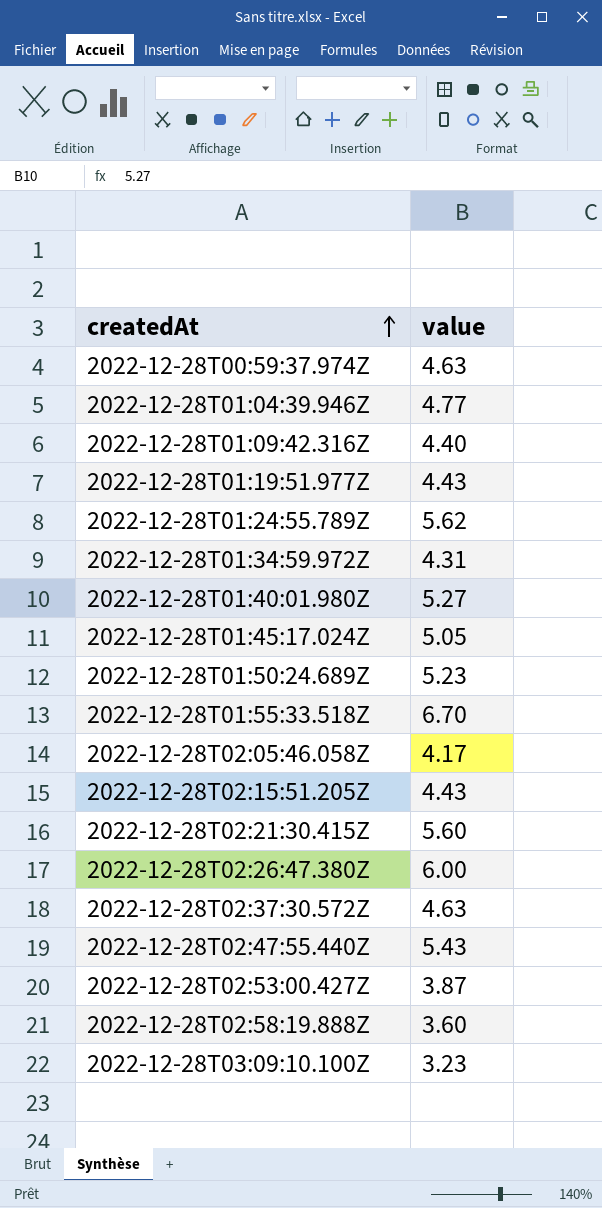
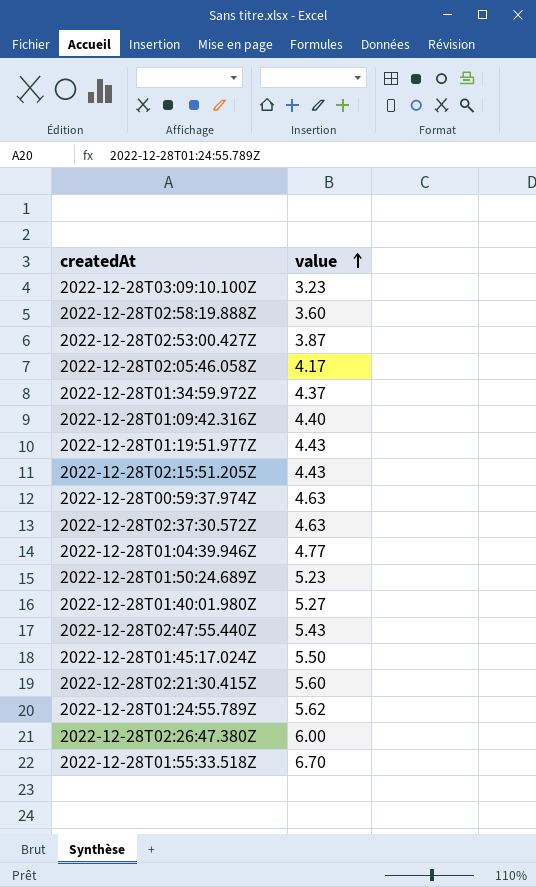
row order: createdAt ascending -> value ascending
2022-12-28T01:34:59.972Z | value: 4.31 -> 4.37
2022-12-28T01:45:17.024Z | value: 5.05 -> 5.50

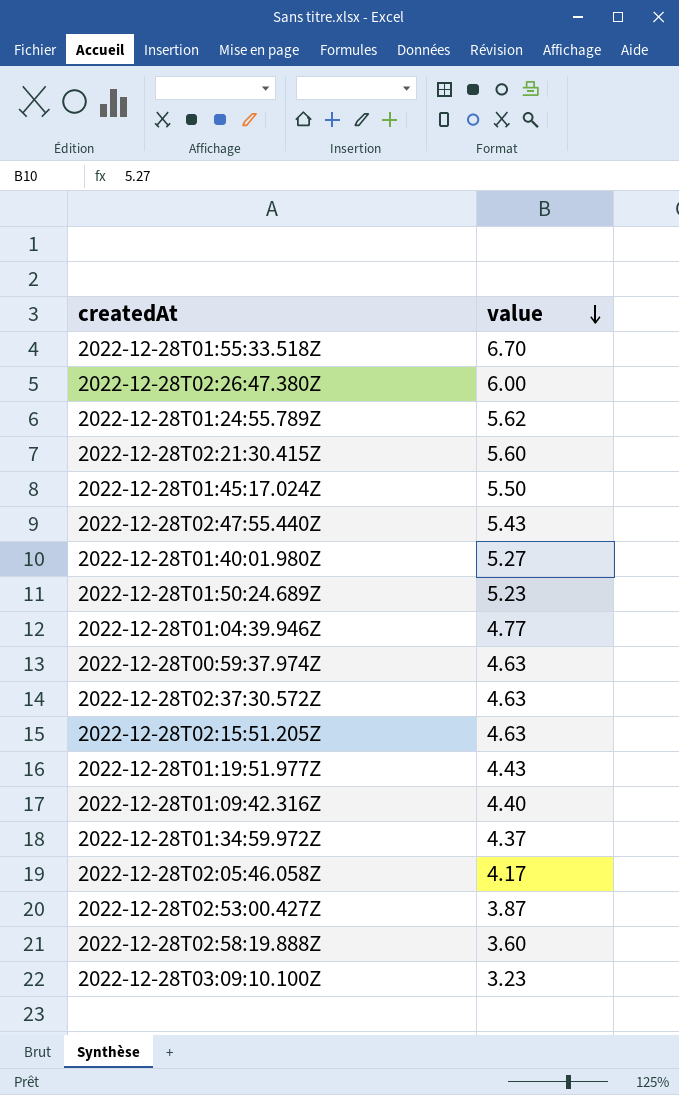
row order: value ascending -> value descending
2022-12-28T02:15:51.205Z | value: 4.43 -> 4.63

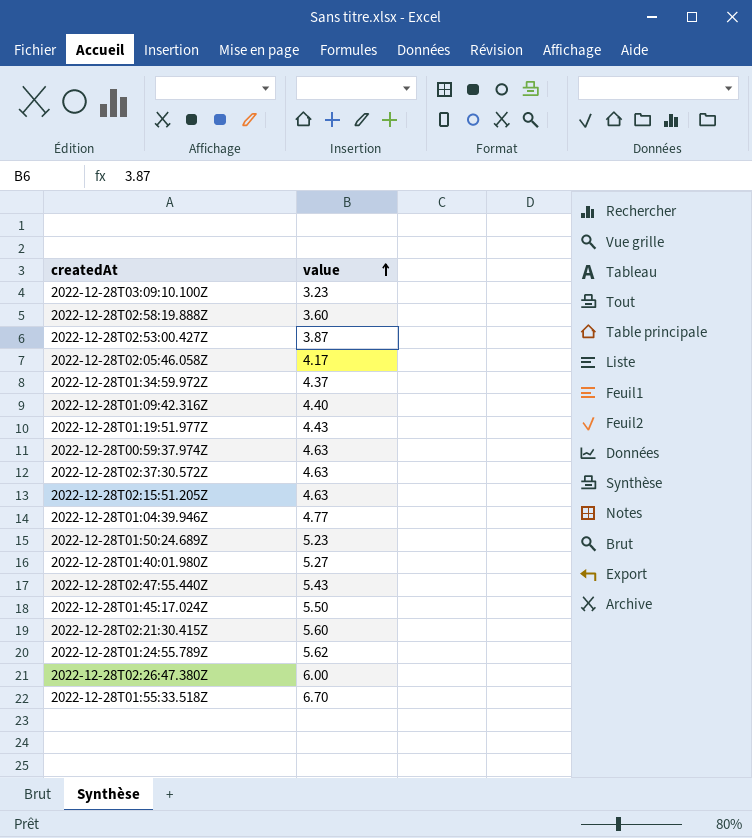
row order: value descending -> value ascending

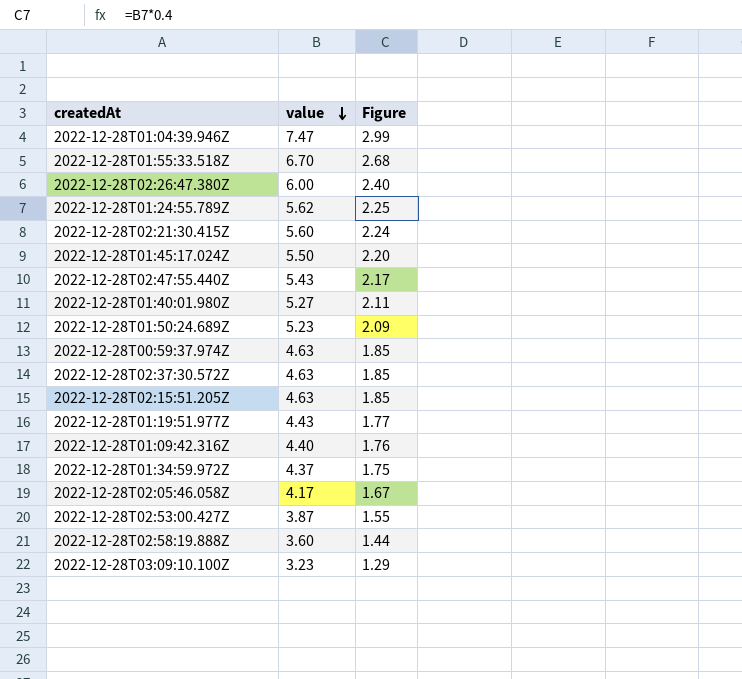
row order: value ascending -> value descending
column Figure | formula: none -> [value] * 0.4
2022-12-28T01:04:39.946Z | value: 4.77 -> 7.47

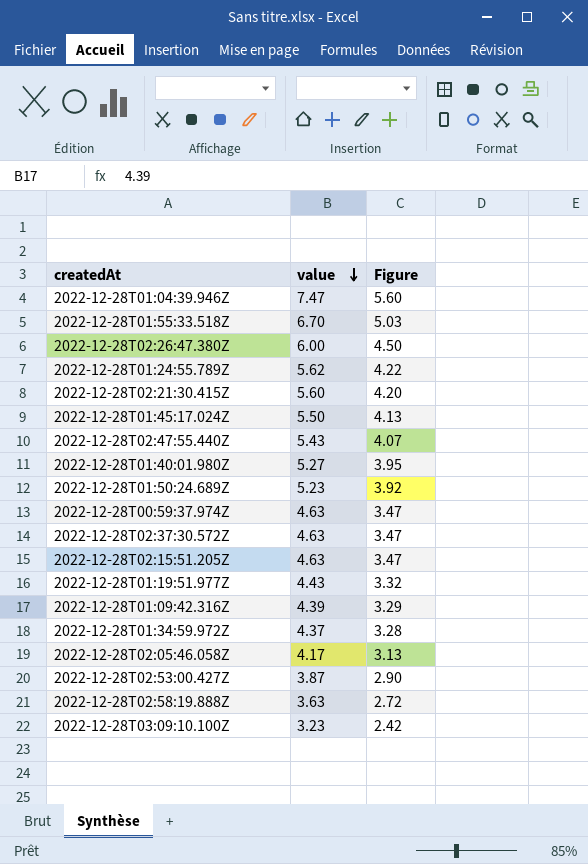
column Figure | formula: [value] * 0.4 -> [value] * 0.75
2022-12-28T01:09:42.316Z | value: 4.40 -> 4.39
2022-12-28T02:58:19.888Z | value: 3.60 -> 3.63

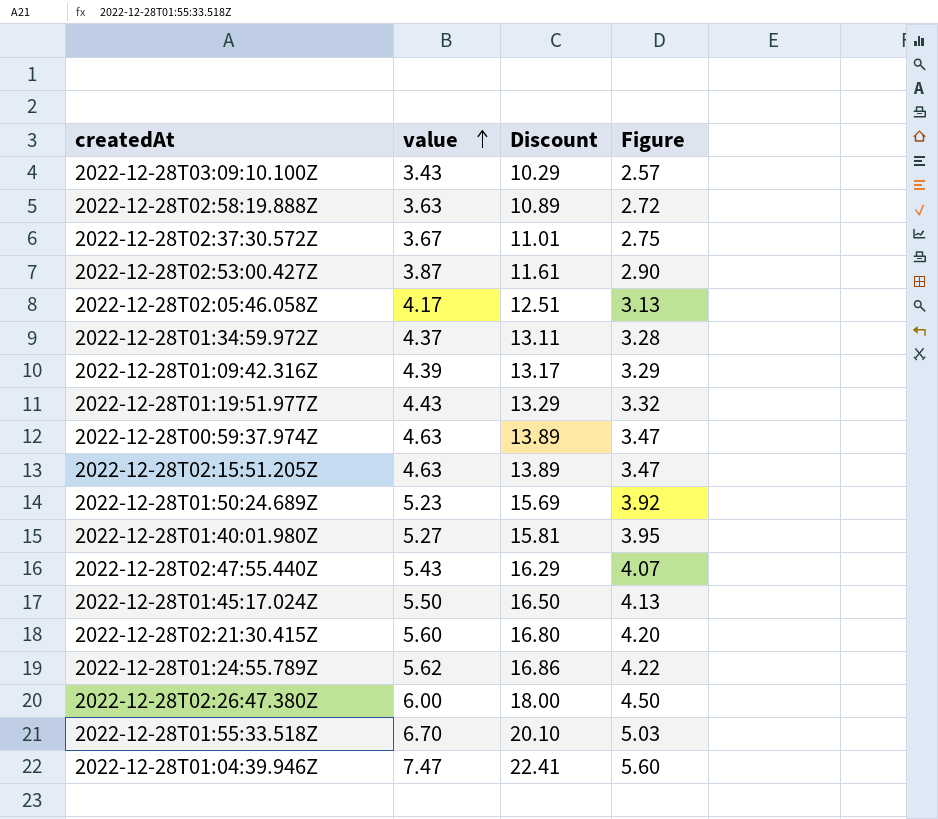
row order: value descending -> value ascending
column Discount | formula: none -> [value] * 3
2022-12-28T03:09:10.100Z | value: 3.23 -> 3.43
2022-12-28T03:09:10.100Z | Figure: 2.42 -> 2.57
2022-12-28T02:37:30.572Z | value: 4.63 -> 3.67
2022-12-28T02:37:30.572Z | Figure: 3.47 -> 2.75

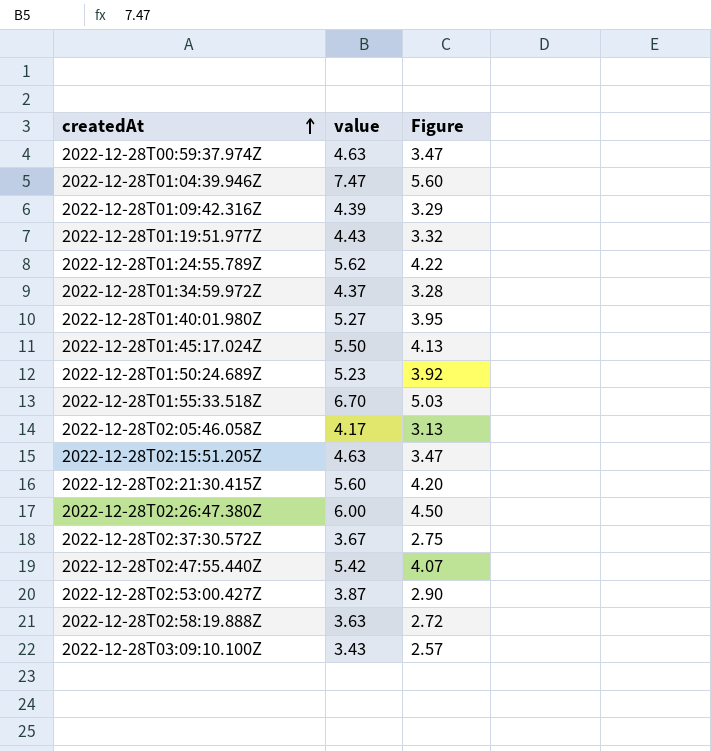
row order: value ascending -> createdAt ascending
column Discount | formula: [value] * 3 -> none
2022-12-28T02:47:55.440Z | value: 5.43 -> 5.42

